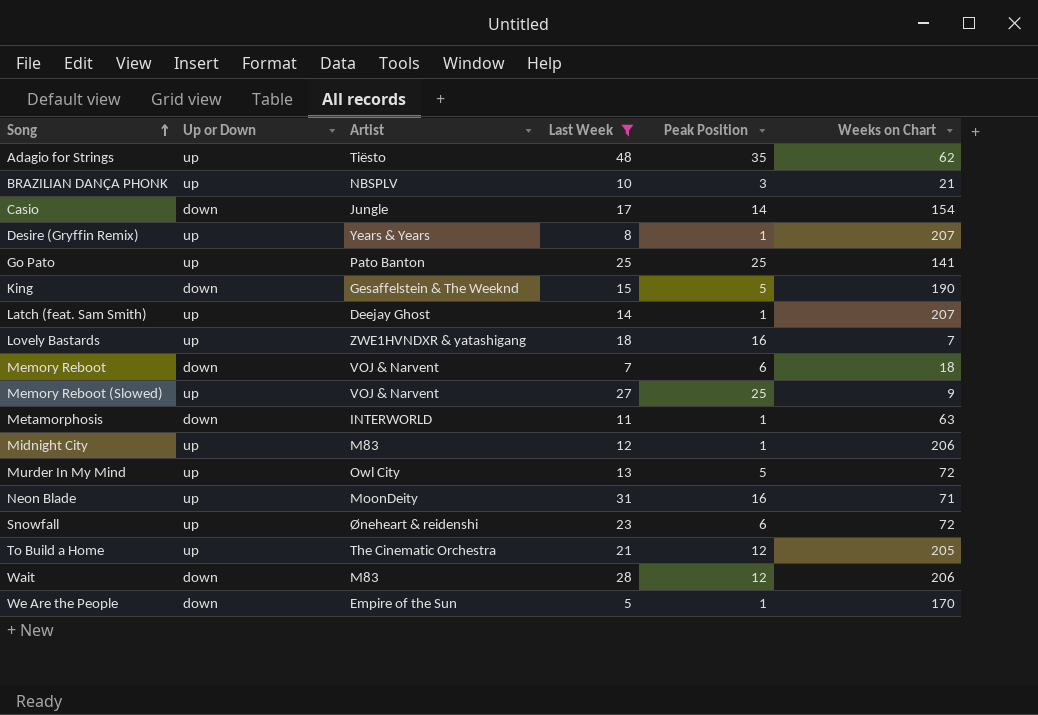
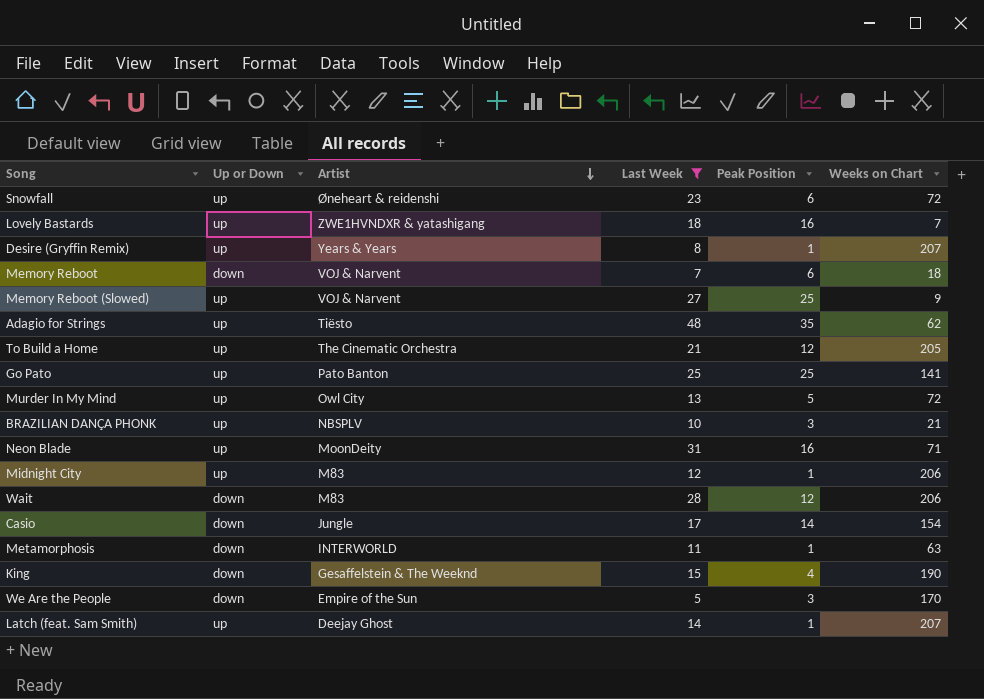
row order: Song ascending -> Artist descending
King | Peak Position: 5 -> 4
We Are the People | Peak Position: 1 -> 3

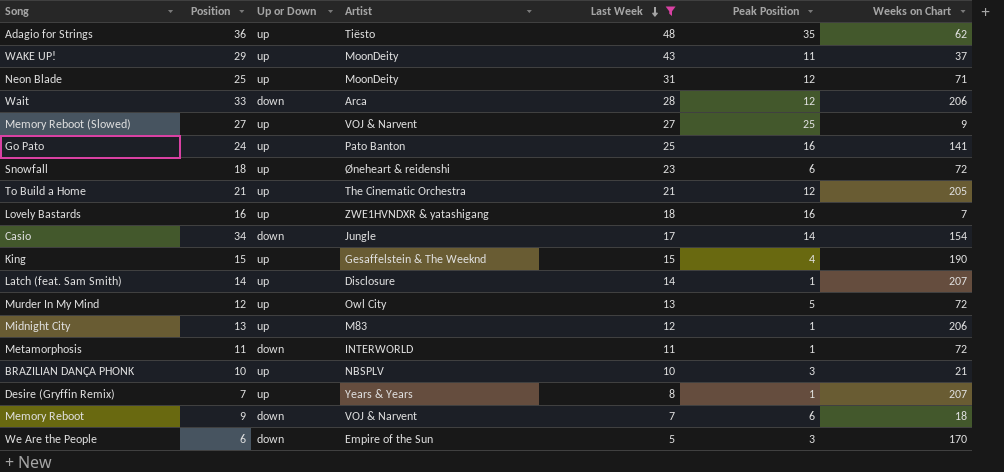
row order: Artist descending -> Last Week descending
column Position | position: none -> 2
row WAKE UP!: none -> 29 | up | MoonDeity | 43 | 11 | 37
Neon Blade | Peak Position: 16 -> 12
Wait | Artist: M83 -> Arca
Go Pato | Peak Position: 25 -> 16
King | Up or Down: down -> up
Latch (feat. Sam Smith) | Artist: Deejay Ghost -> Disclosure
Metamorphosis | Weeks on Chart: 63 -> 72

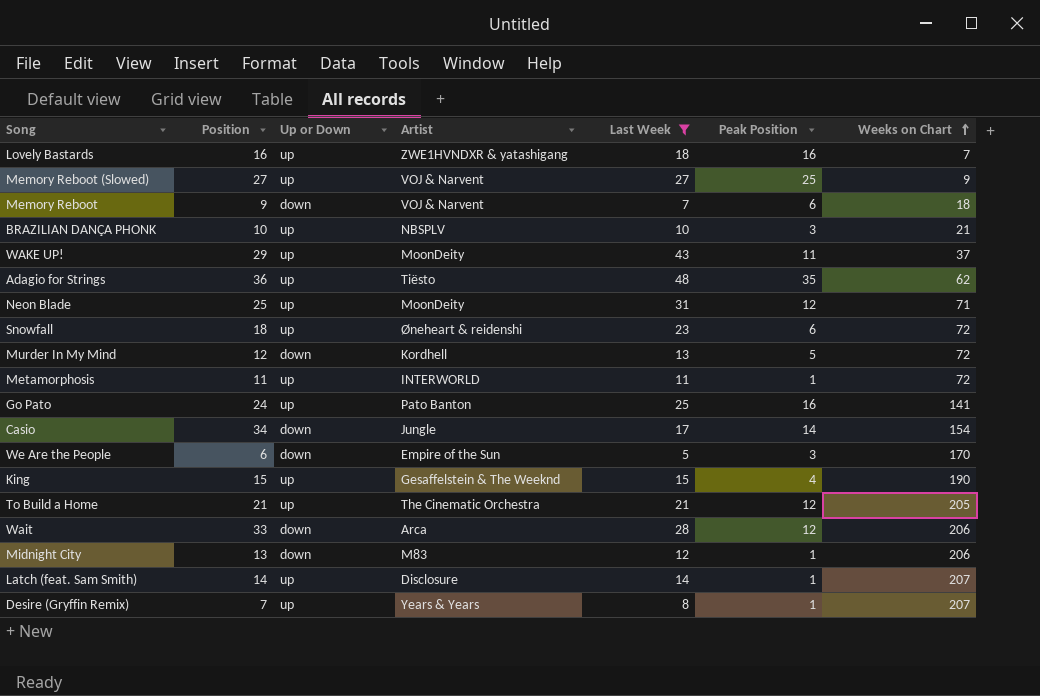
row order: Last Week descending -> Weeks on Chart ascending
Murder In My Mind | Up or Down: up -> down
Murder In My Mind | Artist: Owl City -> Kordhell
Metamorphosis | Up or Down: down -> up
Midnight City | Up or Down: up -> down

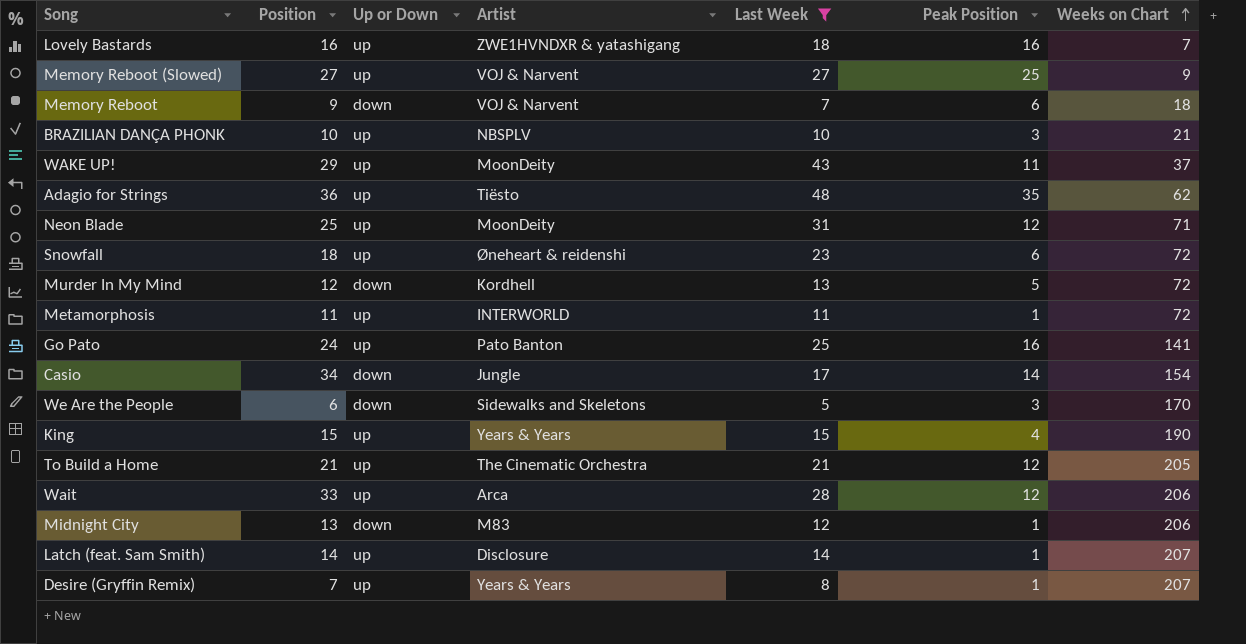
We Are the People | Artist: Empire of the Sun -> Sidewalks and Skeletons
King | Artist: Gesaffelstein & The Weeknd -> Years & Years
Wait | Up or Down: down -> up

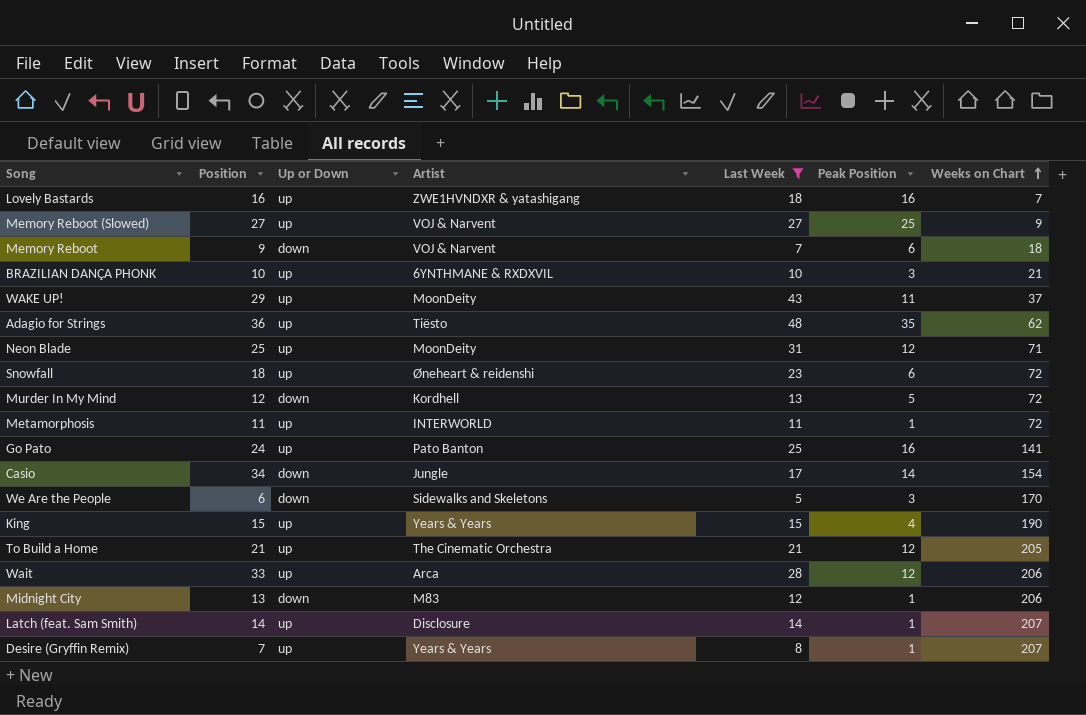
BRAZILIAN DANÇA PHONK | Artist: NBSPLV -> 6YNTHMANE & RXDXVIL

